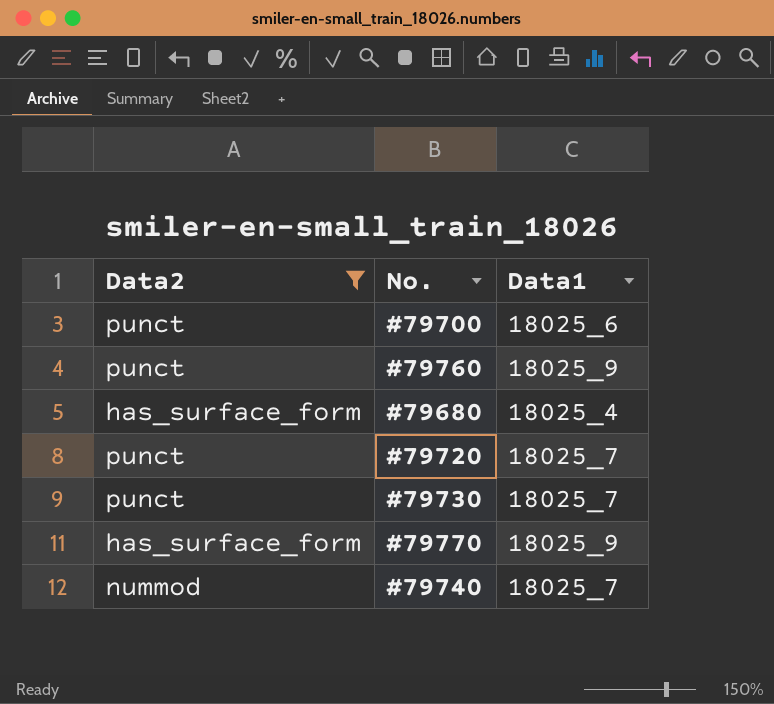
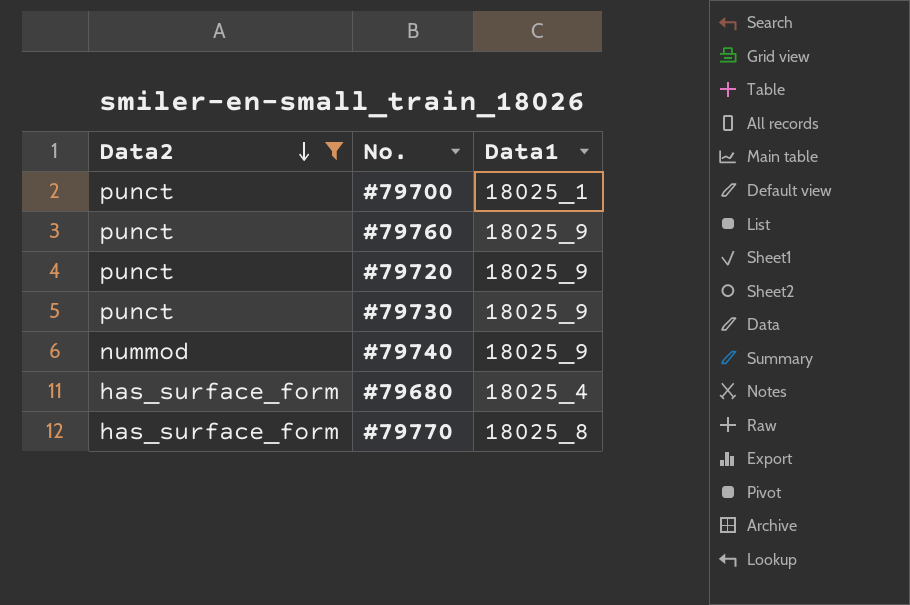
row order: none -> Data2 descending
#79700 | Data1: 18025_6 -> 18025_1
#79720 | Data1: 18025_7 -> 18025_9
#79730 | Data1: 18025_7 -> 18025_9
#79740 | Data1: 18025_7 -> 18025_9
#79770 | Data1: 18025_9 -> 18025_8

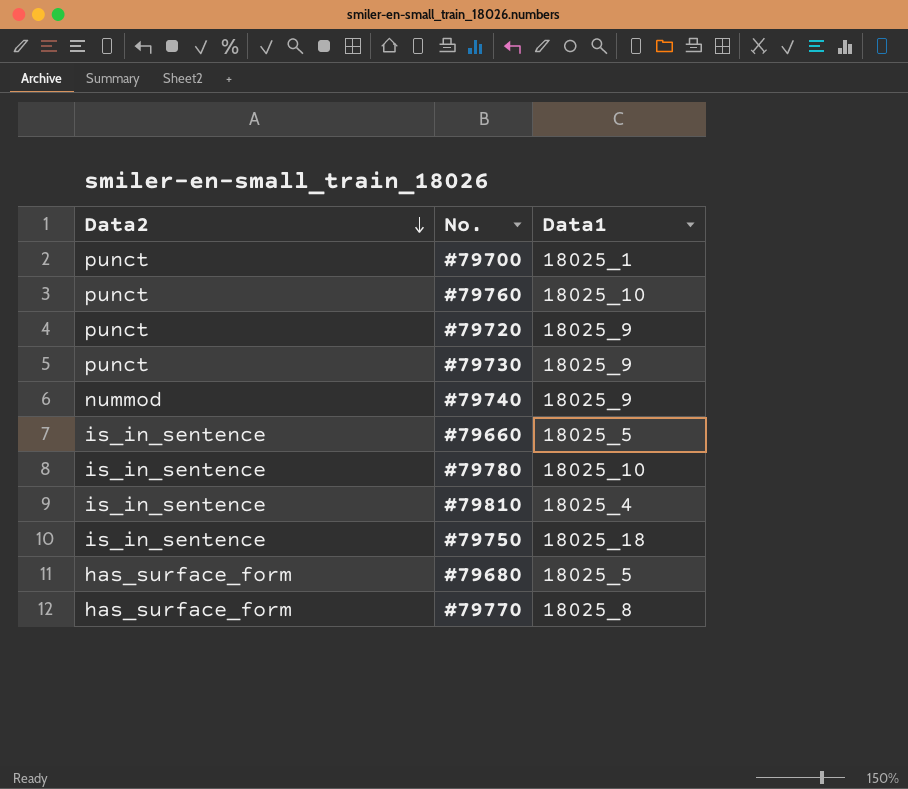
filter: Data2 != is_in_sentence -> none
#79760 | Data1: 18025_9 -> 18025_10
#79680 | Data1: 18025_4 -> 18025_5

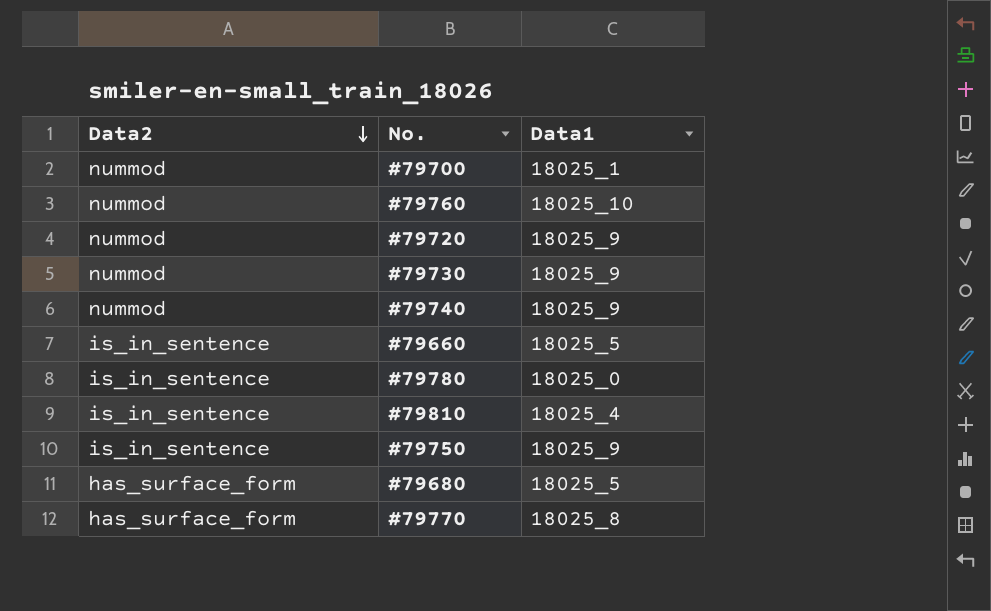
#79700 | Data2: punct -> nummod
#79760 | Data2: punct -> nummod
#79720 | Data2: punct -> nummod
#79730 | Data2: punct -> nummod
#79780 | Data1: 18025_10 -> 18025_0
#79750 | Data1: 18025_18 -> 18025_9

